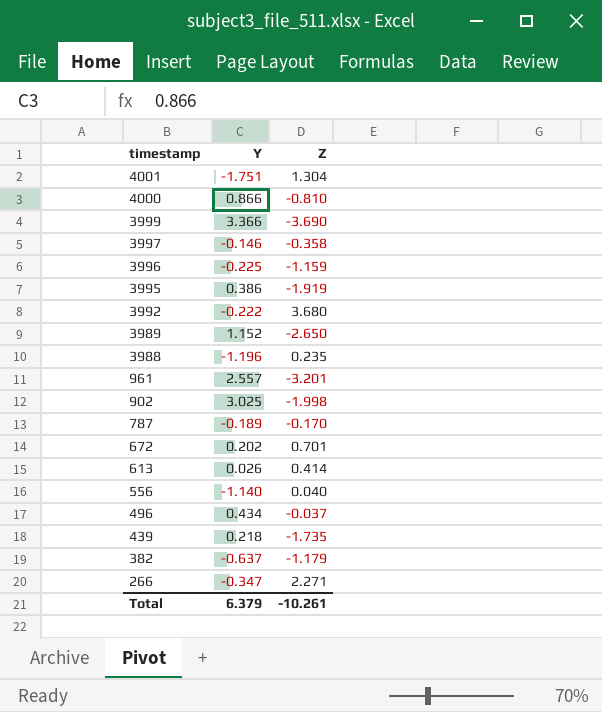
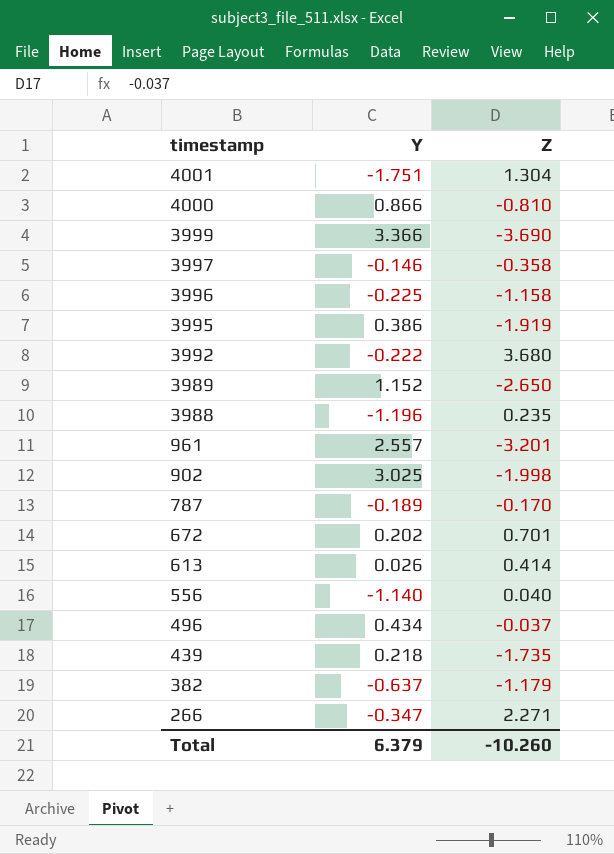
3996 | Z: -1.159 -> -1.158
Total | Z: -10.261 -> -10.260

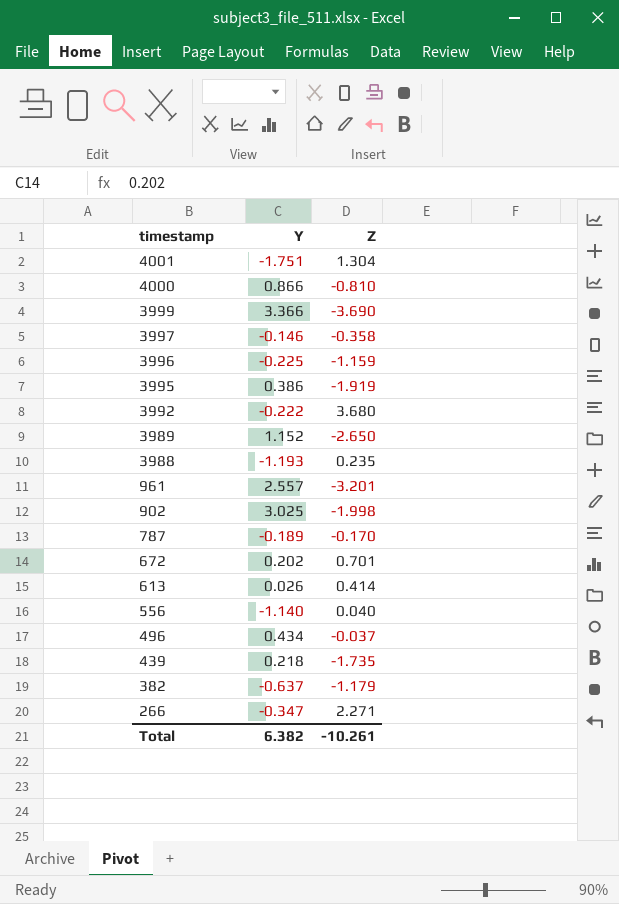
3996 | Z: -1.158 -> -1.159
3988 | Y: -1.196 -> -1.193
Total | Y: 6.379 -> 6.382
Total | Z: -10.260 -> -10.261

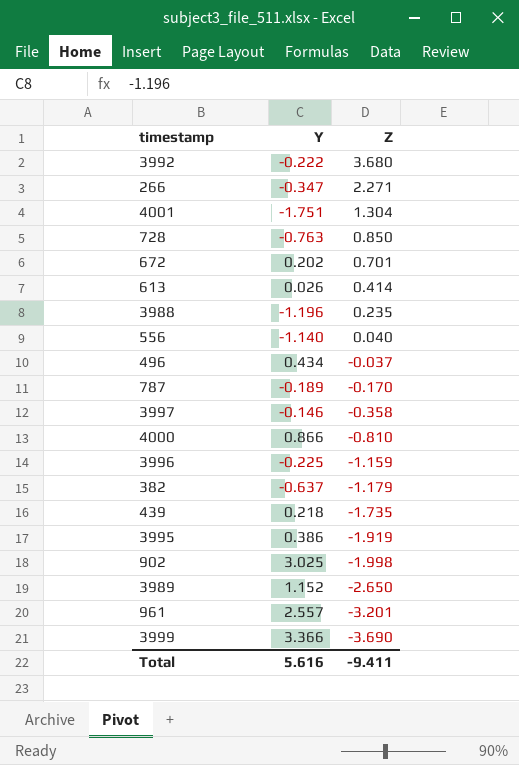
row order: timestamp descending -> Z descending
row 728: none -> -0.763 | 0.850
3988 | Y: -1.193 -> -1.196
Total | Y: 6.382 -> 5.616
Total | Z: -10.261 -> -9.411

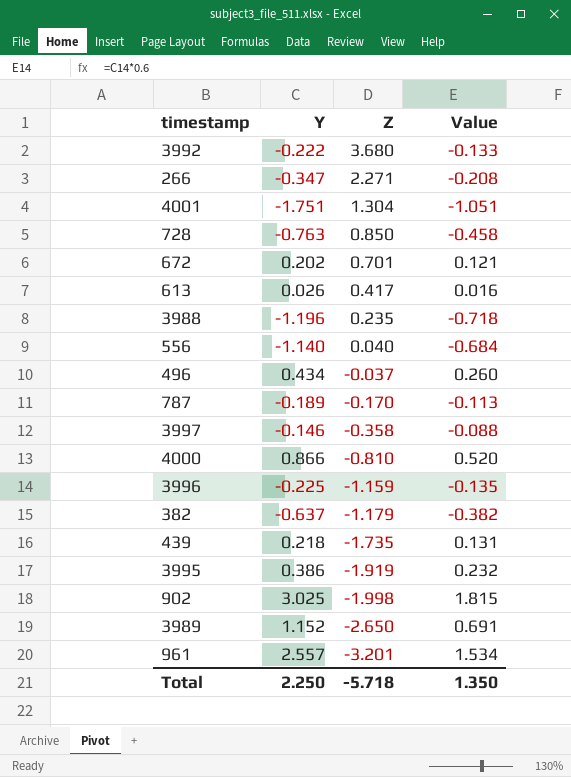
column Value | formula: none -> [Y] * 0.6
row 3999: 3.366 | -3.690 -> none
613 | Z: 0.414 -> 0.417
Total | Y: 5.616 -> 2.250
Total | Z: -9.411 -> -5.718

